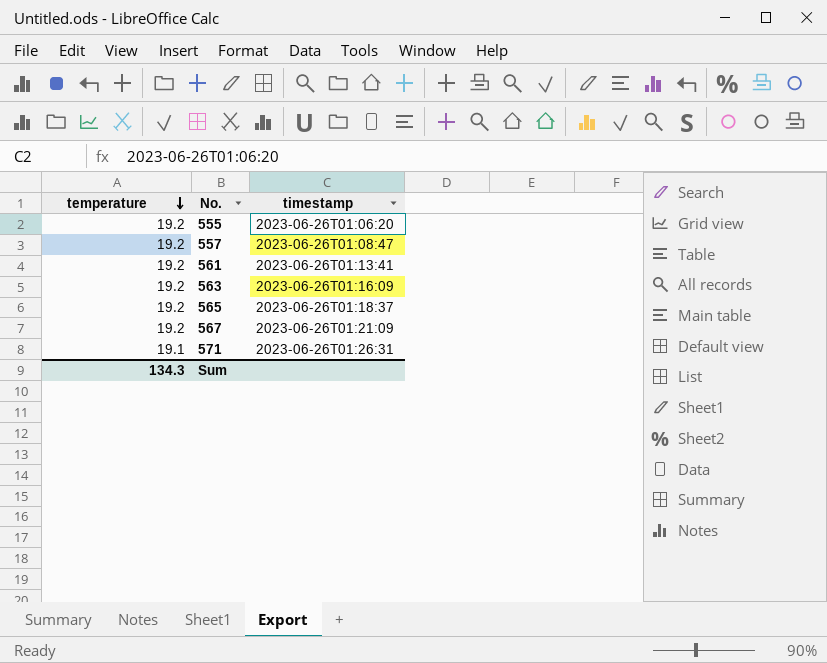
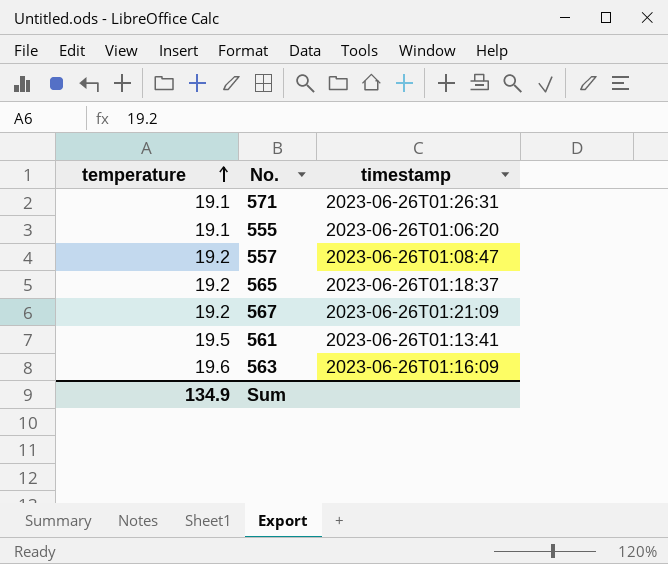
row order: temperature descending -> temperature ascending
555 | temperature: 19.2 -> 19.1
561 | temperature: 19.2 -> 19.5
563 | temperature: 19.2 -> 19.6
Sum | temperature: 134.3 -> 134.9

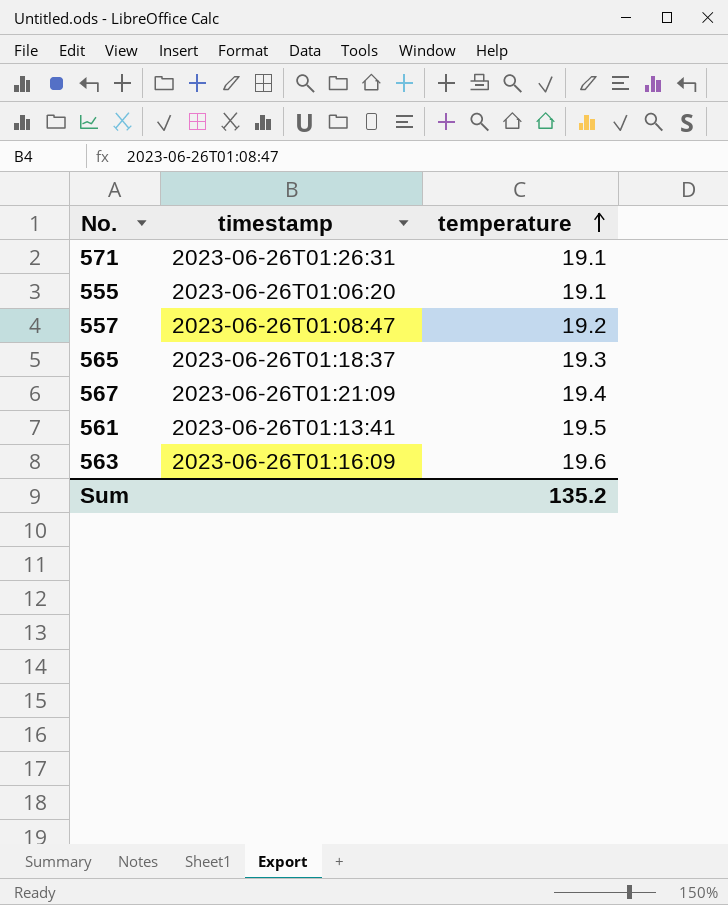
column temperature | position: 1 -> 3
565 | temperature: 19.2 -> 19.3
567 | temperature: 19.2 -> 19.4
Sum | temperature: 134.9 -> 135.2

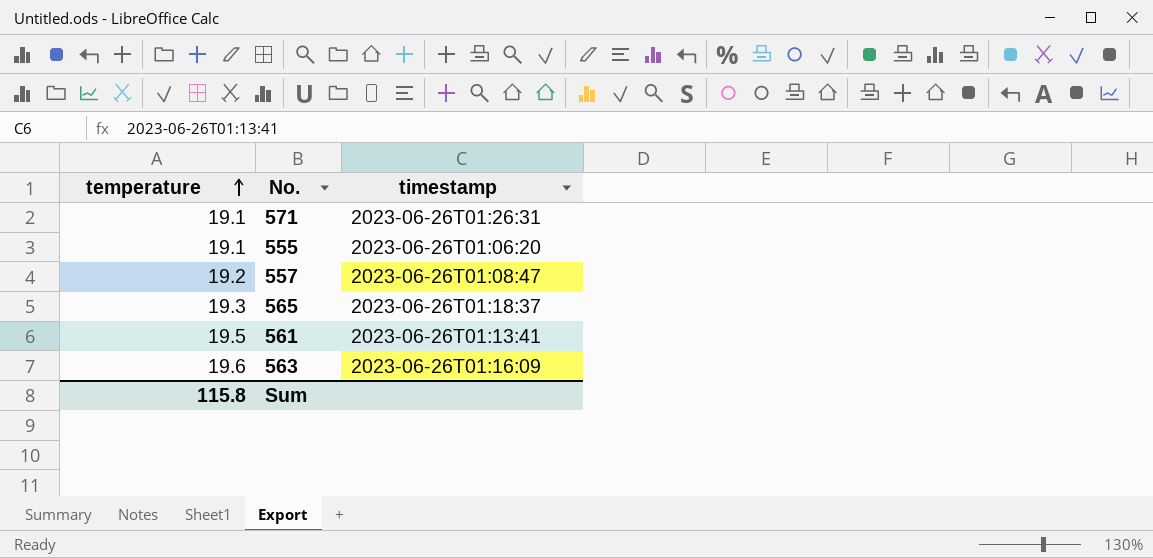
column temperature | position: 3 -> 1
row 567: 2023-06-26T01:21:09 | 19.4 -> none
Sum | temperature: 135.2 -> 115.8

